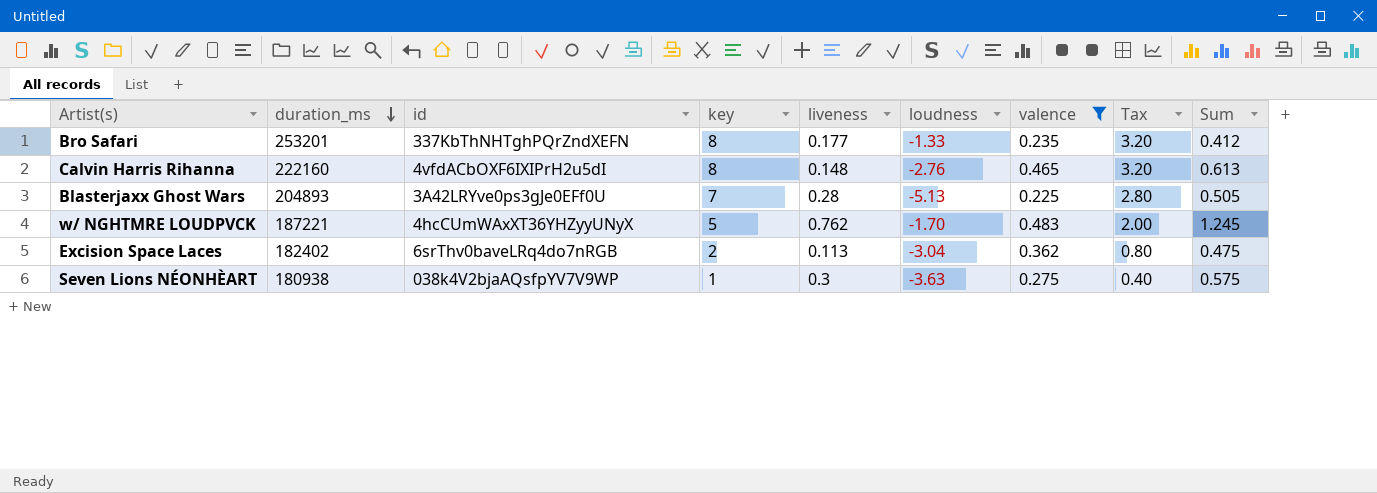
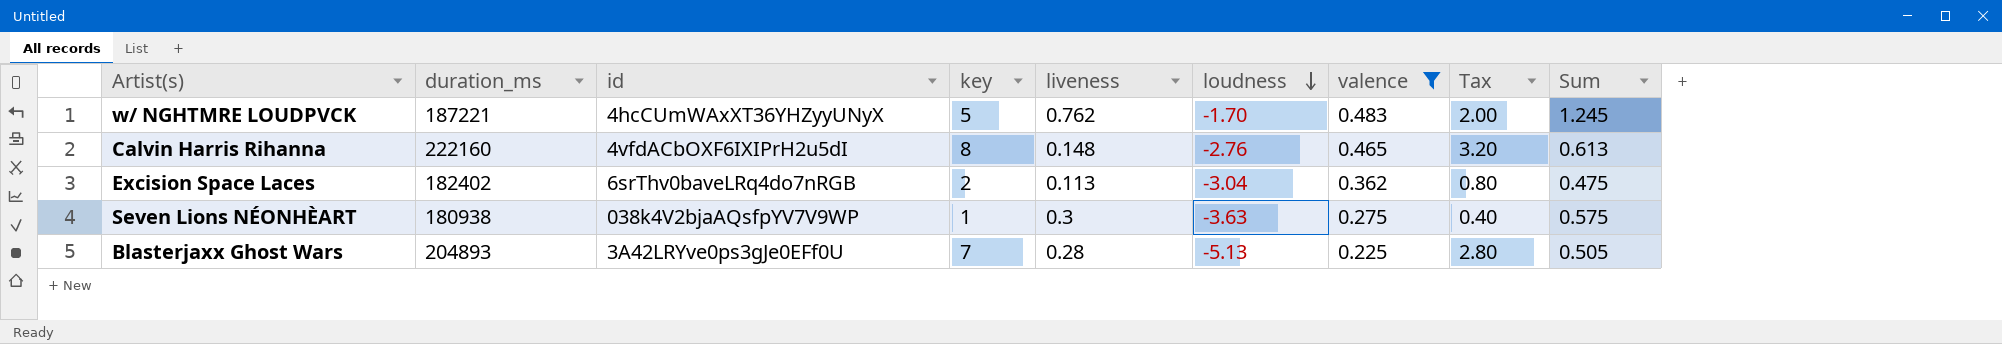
row order: duration_ms descending -> loudness descending
row Bro Safari: 253201 | 337KbThNHTghPQrZndXEFN | 8 | 0.177 | -1.33 | 0.235 | 3.20 | 0.412 -> none

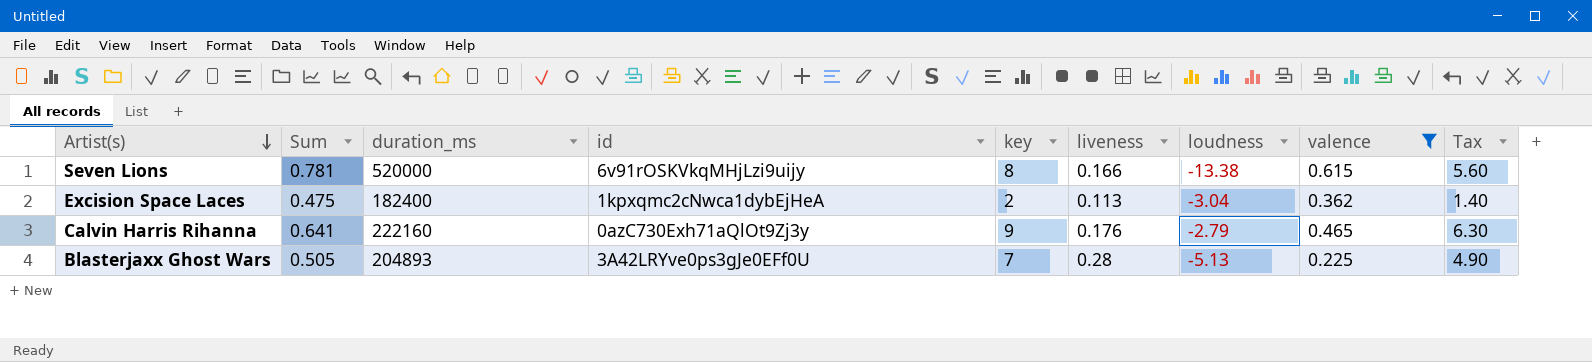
row order: loudness descending -> Artist(s) descending
column Sum | position: 9 -> 2
column Tax | formula: [key] * 0.4 -> [key] * 0.7
row w/ NGHTMRE LOUDPVCK: 187221 | 4hcCUmWAxXT36YHZyyUNyX | 5 | 0.762 | -1.70 | 0.483 | 2.00 | 1.245 -> none
row Seven Lions NÉONHÈART: 180938 | 038k4V2bjaAQsfpYV7V9WP | 1 | 0.3 | -3.63 | 0.275 | 0.40 | 0.575 -> none
row Seven Lions: none -> 0.781 | 520000 | 6v91rOSKVkqMHjLzi9uijy | 8 | 0.166 | -13.38 | 0.615 | 5.60
Excision Space Laces | duration_ms: 182402 -> 182400
Excision Space Laces | id: 6srThv0baveLRq4do7nRGB -> 1kpxqmc2cNwca1dybEjHeA
Calvin Harris Rihanna | Sum: 0.613 -> 0.641
Calvin Harris Rihanna | id: 4vfdACbOXF6IXIPrH2u5dI -> 0azC730Exh71aQlOt9Zj3y
Calvin Harris Rihanna | key: 8 -> 9
Calvin Harris Rihanna | liveness: 0.148 -> 0.176
Calvin Harris Rihanna | loudness: -2.76 -> -2.79

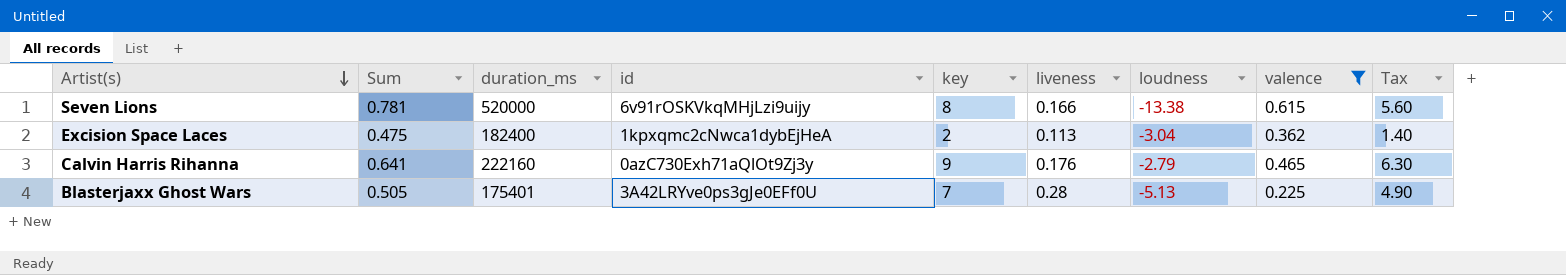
Blasterjaxx Ghost Wars | duration_ms: 204893 -> 175401

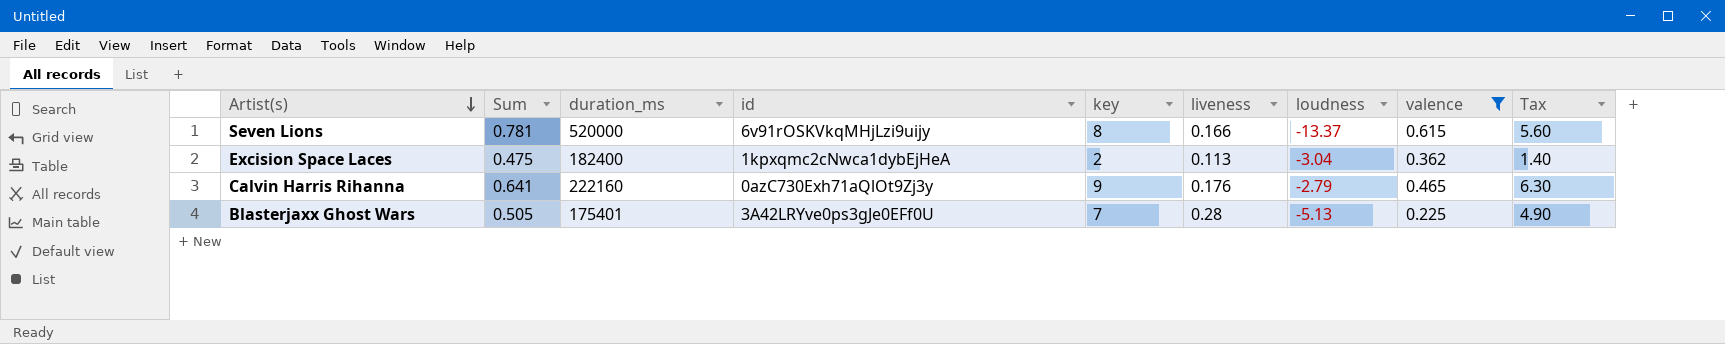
Seven Lions | loudness: -13.38 -> -13.37

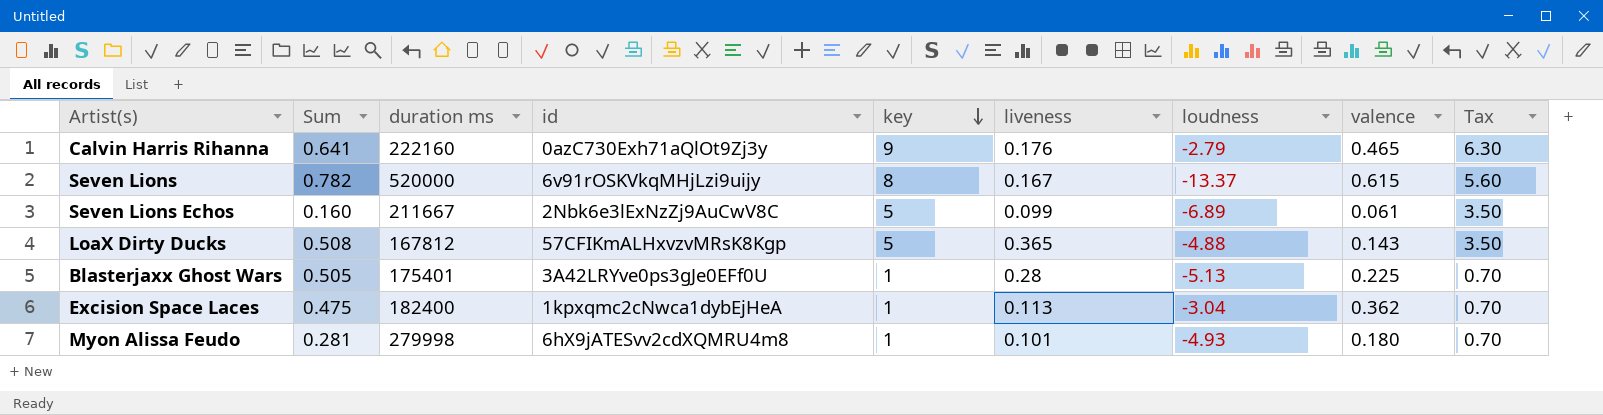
filter: valence >= 0.225 -> none
row order: Artist(s) descending -> key descending
column name: duration_ms -> duration ms
Seven Lions | Sum: 0.781 -> 0.782
Seven Lions | liveness: 0.166 -> 0.167
Blasterjaxx Ghost Wars | key: 7 -> 1
Blasterjaxx Ghost Wars | Tax: 4.90 -> 0.70
Excision Space Laces | key: 2 -> 1
Excision Space Laces | Tax: 1.40 -> 0.70

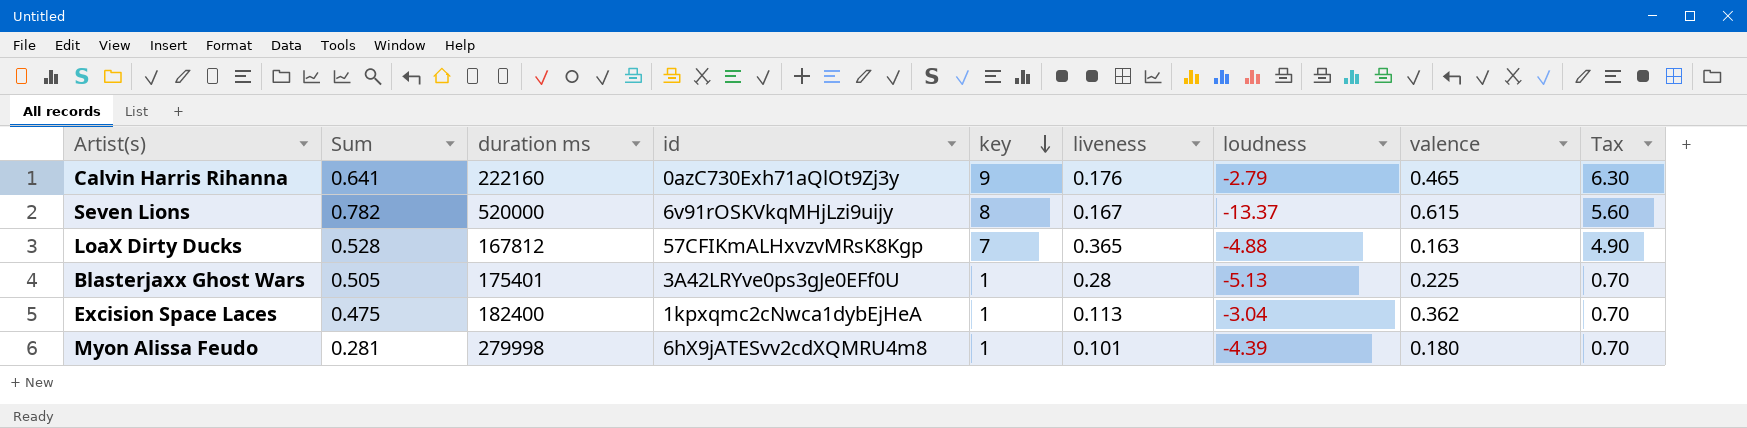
row Seven Lions Echos: 0.160 | 211667 | 2Nbk6e3lExNzZj9AuCwV8C | 5 | 0.099 | -6.89 | 0.061 | 3.50 -> none
LoaX Dirty Ducks | Sum: 0.508 -> 0.528
LoaX Dirty Ducks | key: 5 -> 7
LoaX Dirty Ducks | valence: 0.143 -> 0.163
LoaX Dirty Ducks | Tax: 3.50 -> 4.90
Myon Alissa Feudo | loudness: -4.93 -> -4.39

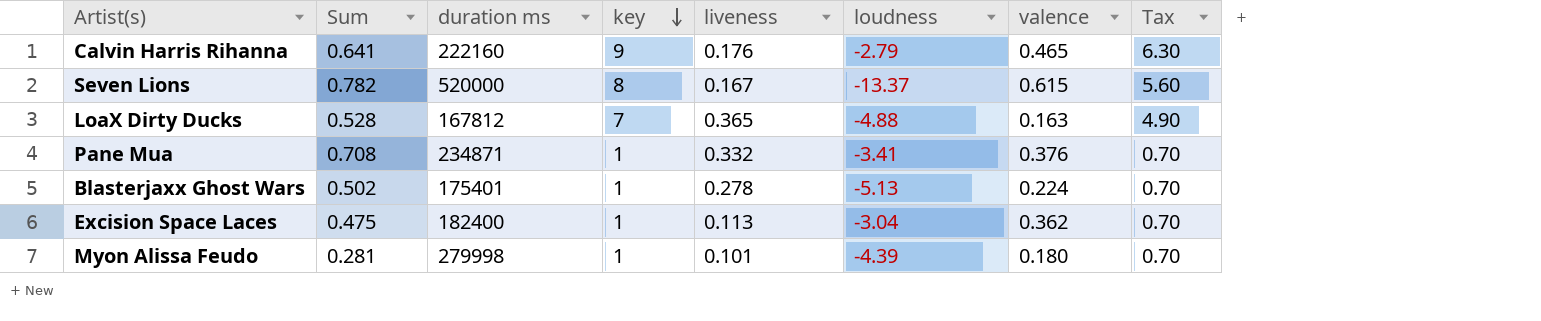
column id | position: 4 -> none
row Pane Mua: none -> 0.708 | 234871 | 1 | 0.332 | -3.41 | 0.376 | 0.70
Blasterjaxx Ghost Wars | Sum: 0.505 -> 0.502
Blasterjaxx Ghost Wars | liveness: 0.28 -> 0.278
Blasterjaxx Ghost Wars | valence: 0.225 -> 0.224

